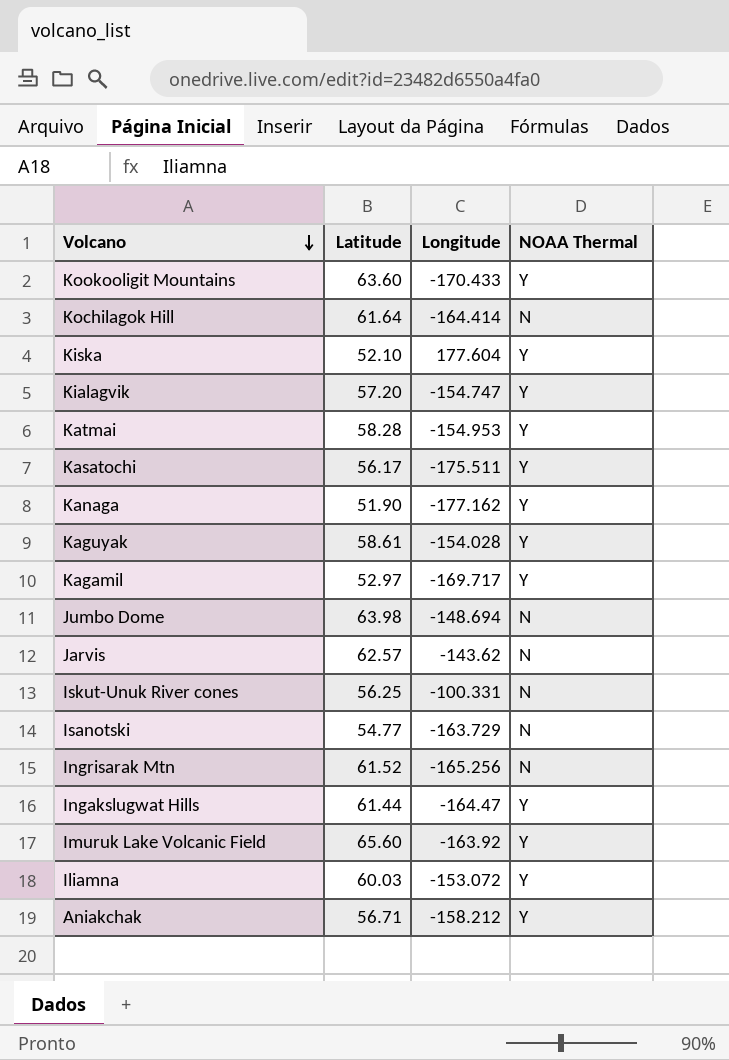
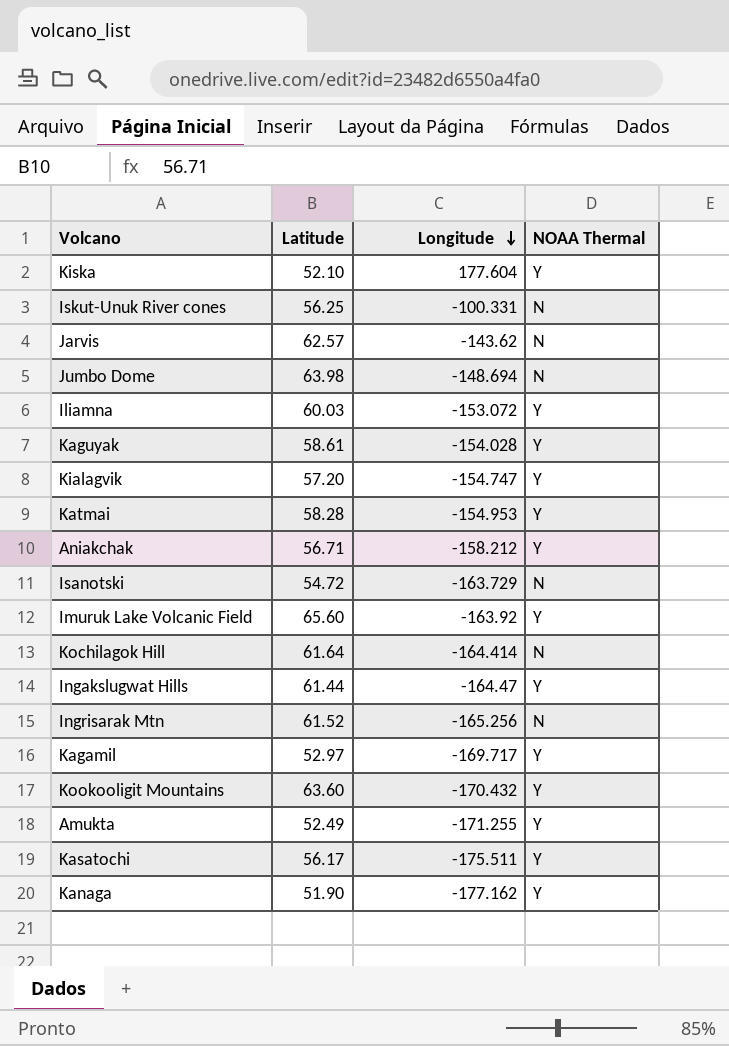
row order: Volcano descending -> Longitude descending
Isanotski | Latitude: 54.77 -> 54.72
Kookooligit Mountains | Longitude: -170.433 -> -170.432
row Amukta: none -> 52.49 | -171.255 | Y

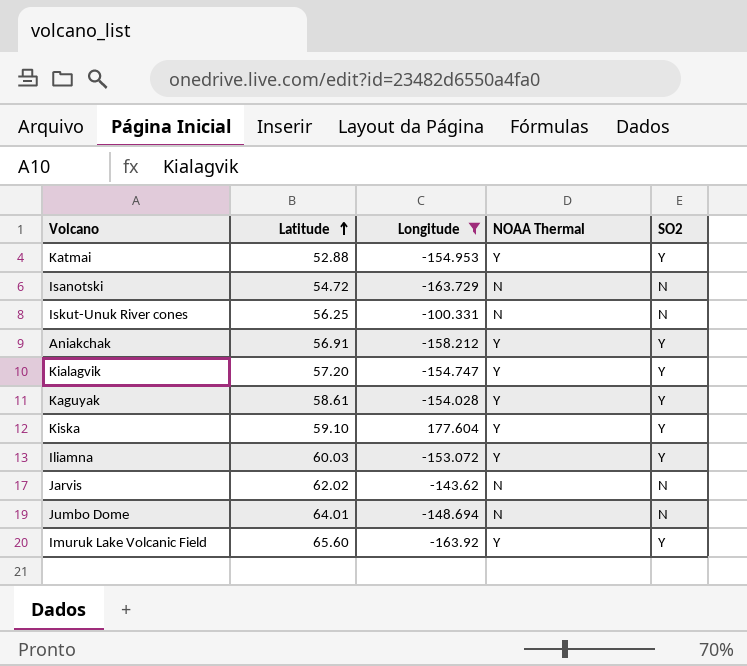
filter: none -> Longitude >= -163.92
row order: Longitude descending -> Latitude ascending
column SO2 | position: none -> 5
Katmai | Latitude: 58.28 -> 52.88
Aniakchak | Latitude: 56.71 -> 56.91
Kiska | Latitude: 52.10 -> 59.10
Jarvis | Latitude: 62.57 -> 62.02
Jumbo Dome | Latitude: 63.98 -> 64.01

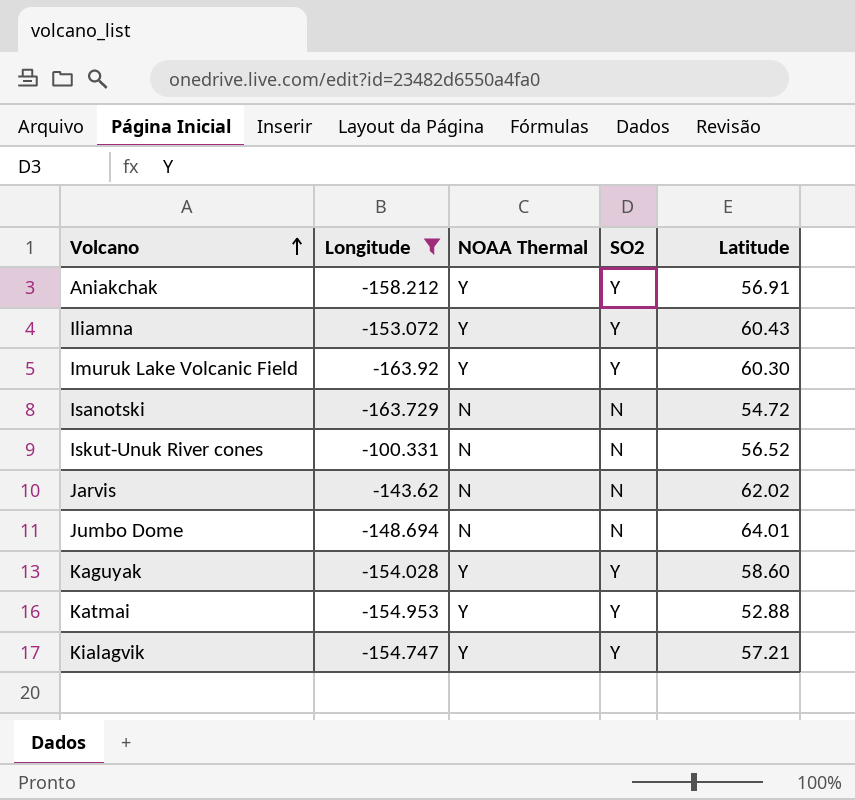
row order: Latitude ascending -> Volcano ascending
column Latitude | position: 2 -> 5
row Kiska: 59.10 | 177.604 | Y | Y -> none
Iliamna | Latitude: 60.03 -> 60.43
Imuruk Lake Volcanic Field | Latitude: 65.60 -> 60.30
Iskut-Unuk River cones | Latitude: 56.25 -> 56.52
Kaguyak | Latitude: 58.61 -> 58.60
Kialagvik | Latitude: 57.20 -> 57.21

